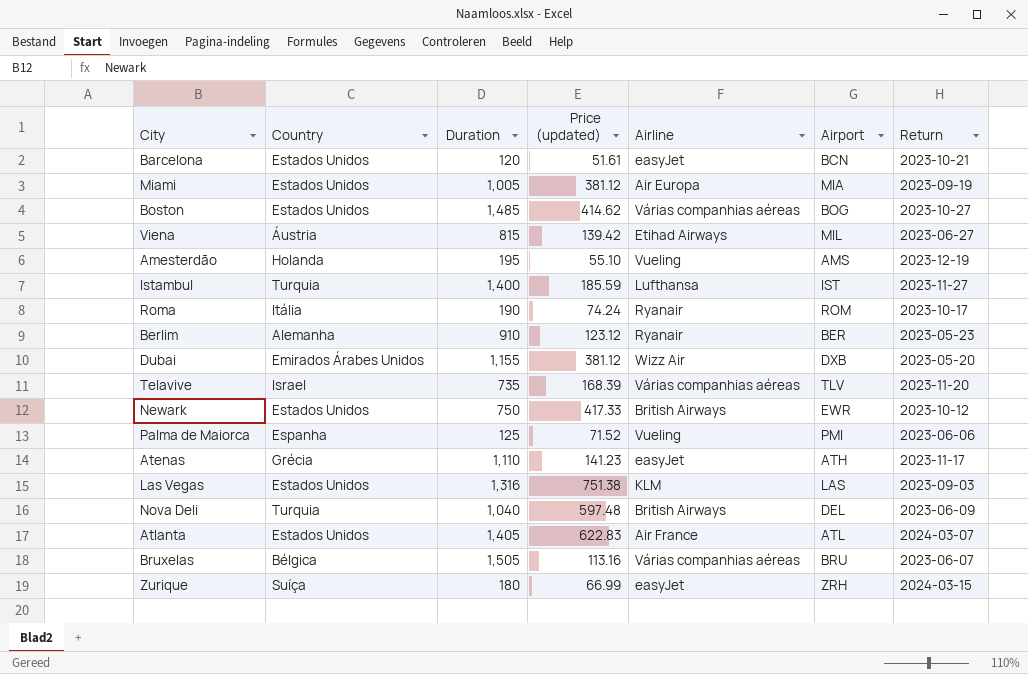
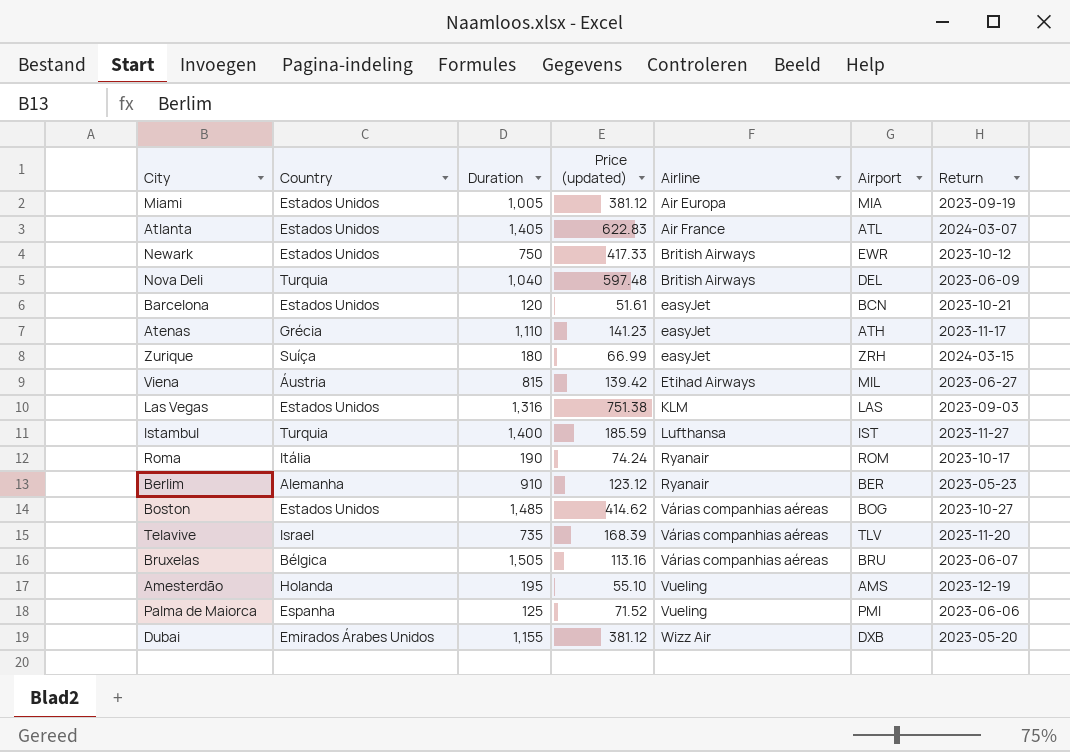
row order: none -> Airline ascending

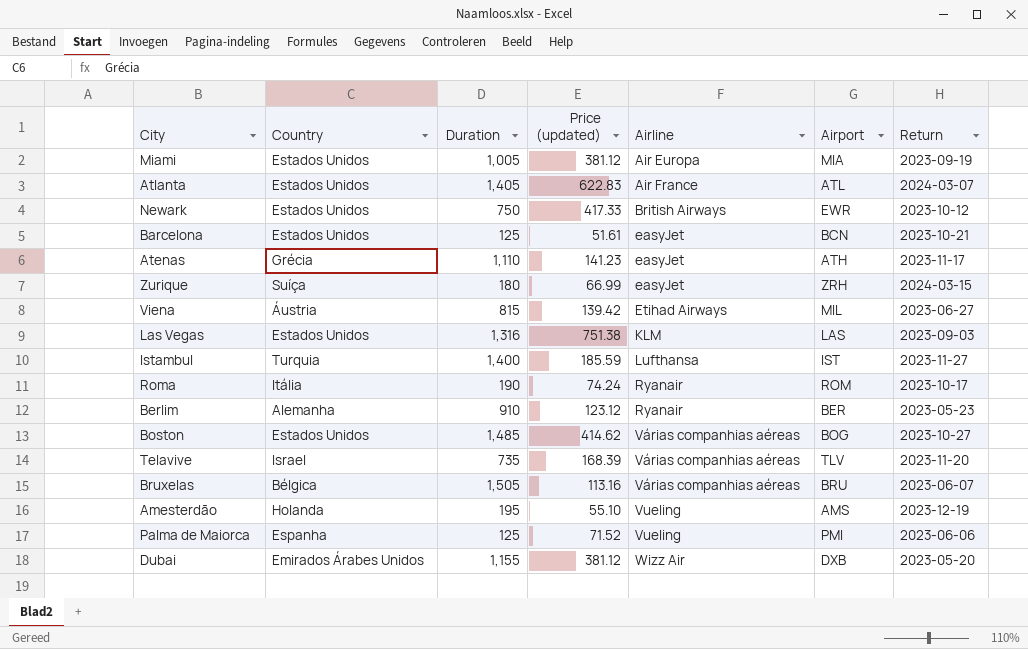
row Nova Deli: Turquia | 1,040 | 597.48 | British Airways | DEL | 2023-06-09 -> none
Barcelona | Duration: 120 -> 125

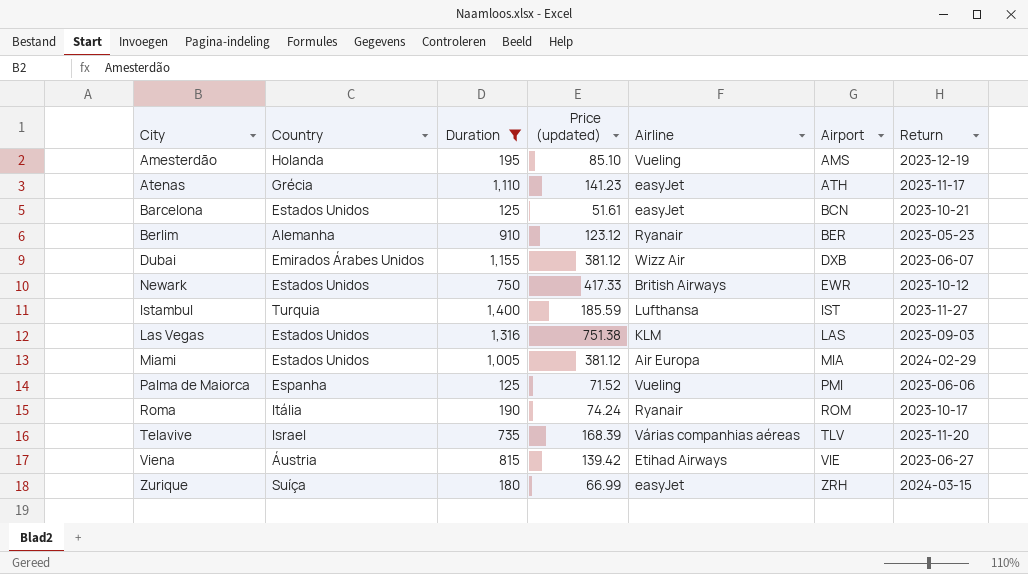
filter: none -> Duration <= 1,400
row order: Airline ascending -> Airport ascending
Amesterdão | Price (updated): 55.10 -> 85.10
Dubai | Return: 2023-05-20 -> 2023-06-07
Miami | Return: 2023-09-19 -> 2024-02-29
Viena | Airport: MIL -> VIE

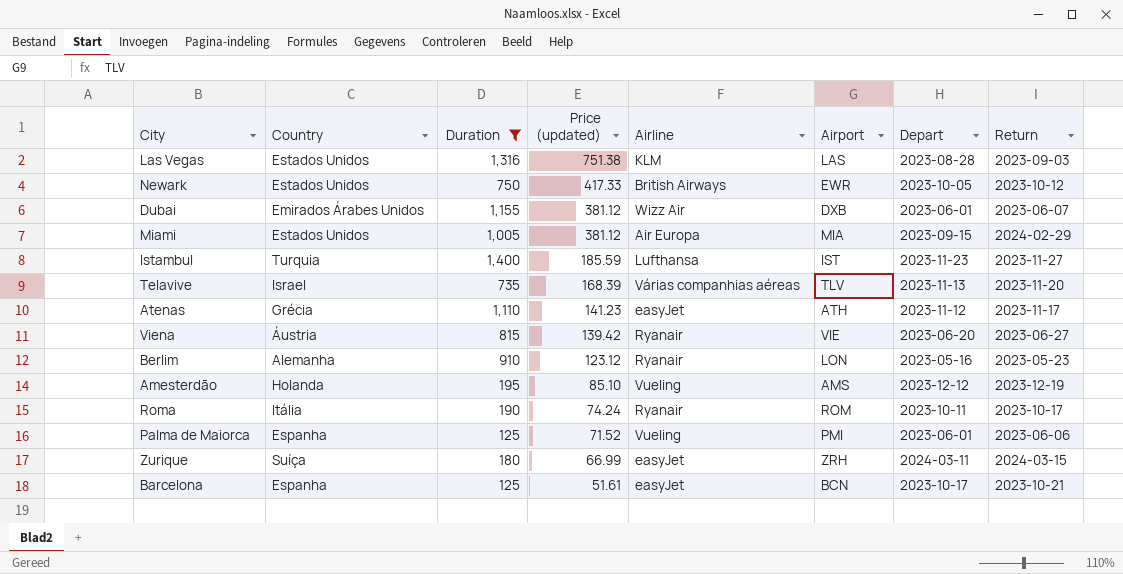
row order: Airport ascending -> Price (updated) descending
column Depart | position: none -> 7
Viena | Airline: Etihad Airways -> Ryanair
Berlim | Airport: BER -> LON
Barcelona | Country: Estados Unidos -> Espanha

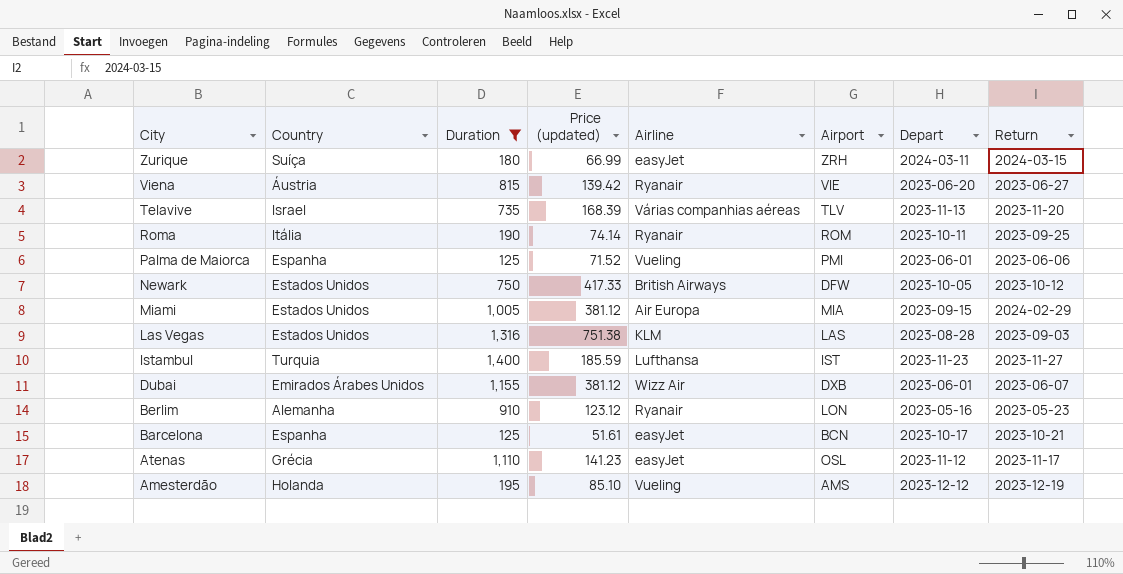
row order: Price (updated) descending -> City descending
Roma | Price (updated): 74.24 -> 74.14
Roma | Return: 2023-10-17 -> 2023-09-25
Newark | Airport: EWR -> DFW
Atenas | Airport: ATH -> OSL

